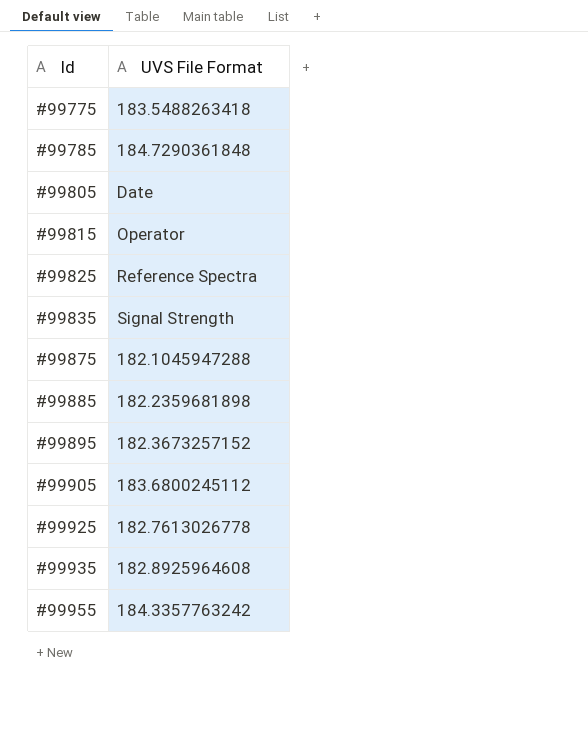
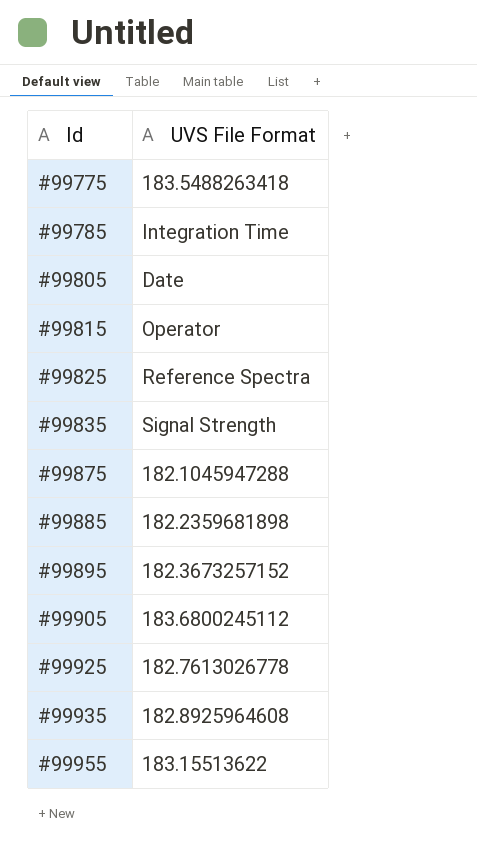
#99785 | UVS File Format: 184.7290361848 -> Integration Time
#99955 | UVS File Format: 184.3357763242 -> 183.15513622

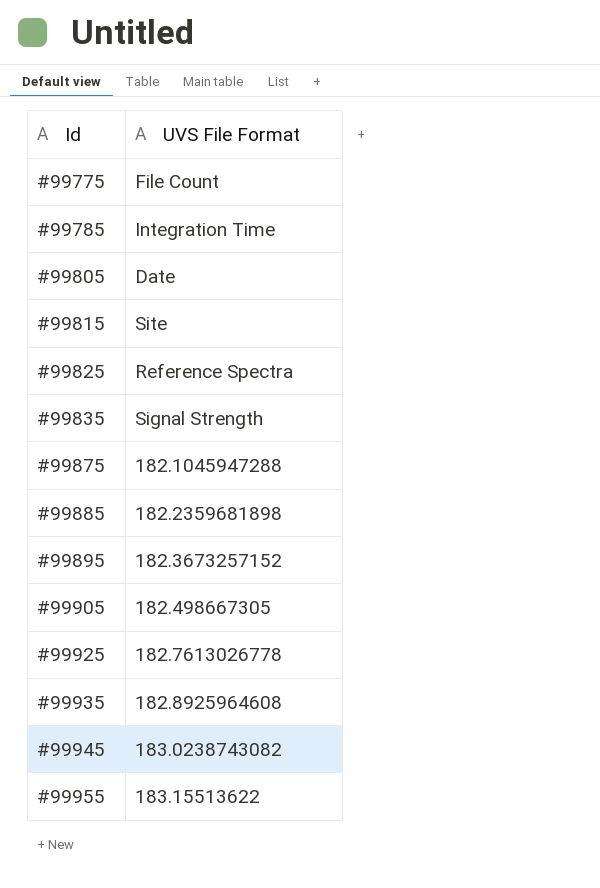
#99775 | UVS File Format: 183.5488263418 -> File Count
#99815 | UVS File Format: Operator -> Site
#99905 | UVS File Format: 183.6800245112 -> 182.498667305
row #99945: none -> 183.0238743082

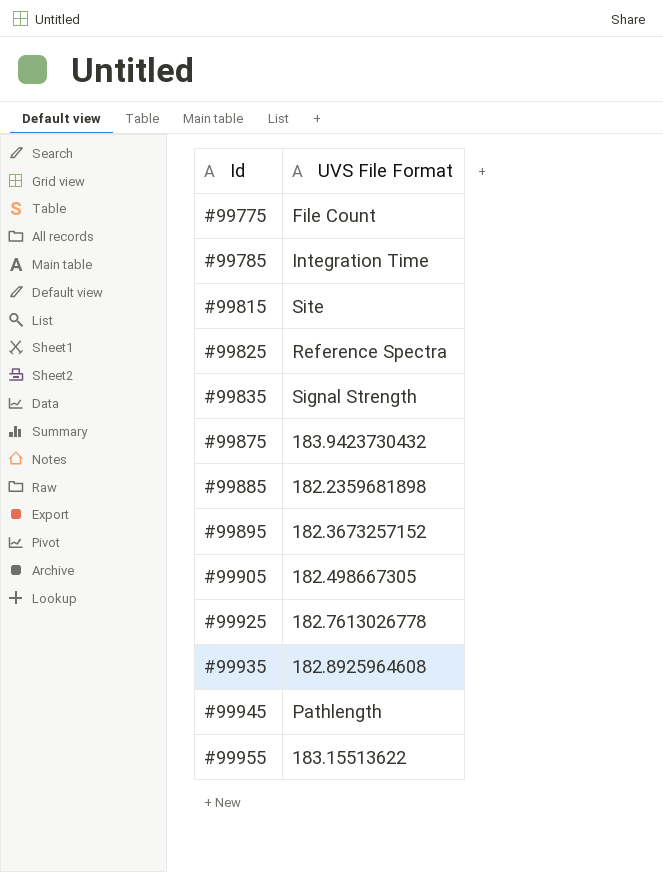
row #99805: Date -> none
#99875 | UVS File Format: 182.1045947288 -> 183.9423730432
#99945 | UVS File Format: 183.0238743082 -> Pathlength

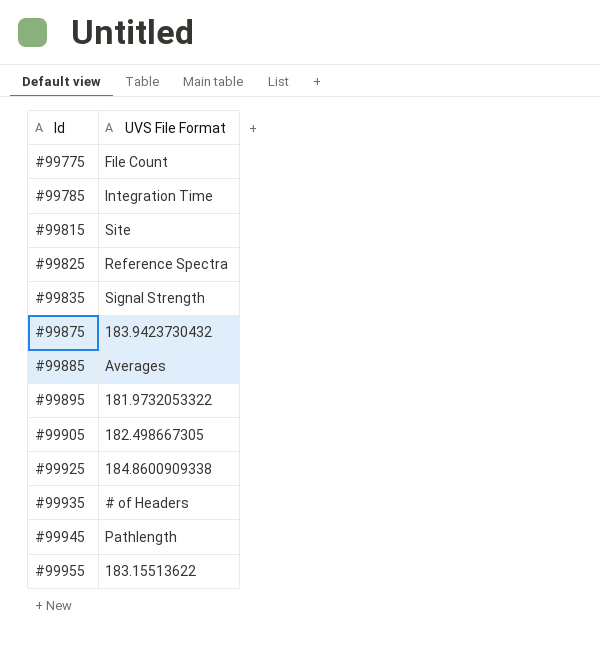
#99885 | UVS File Format: 182.2359681898 -> Averages
#99895 | UVS File Format: 182.3673257152 -> 181.9732053322
#99925 | UVS File Format: 182.7613026778 -> 184.8600909338
#99935 | UVS File Format: 182.8925964608 -> # of Headers

